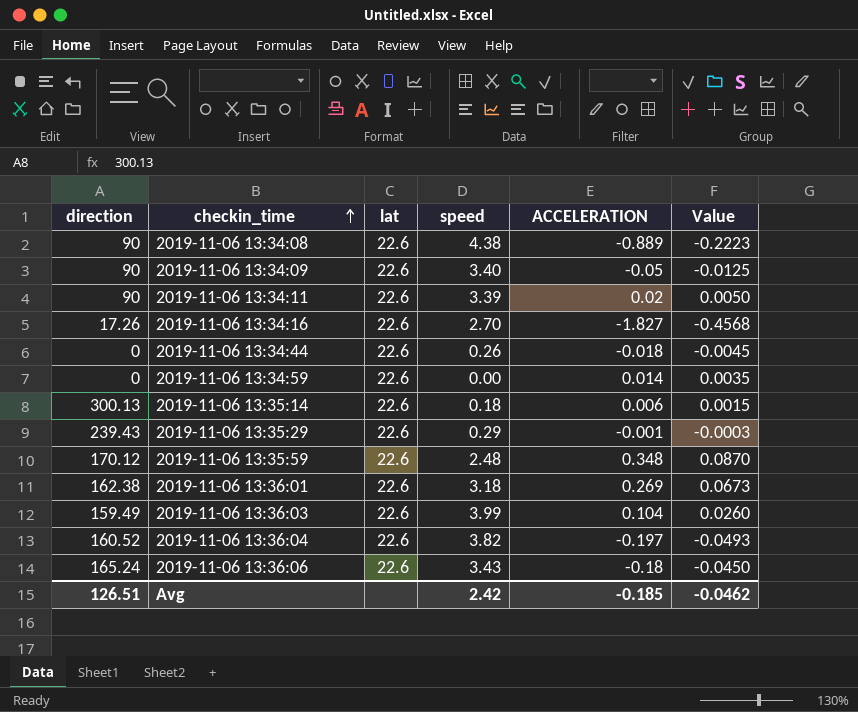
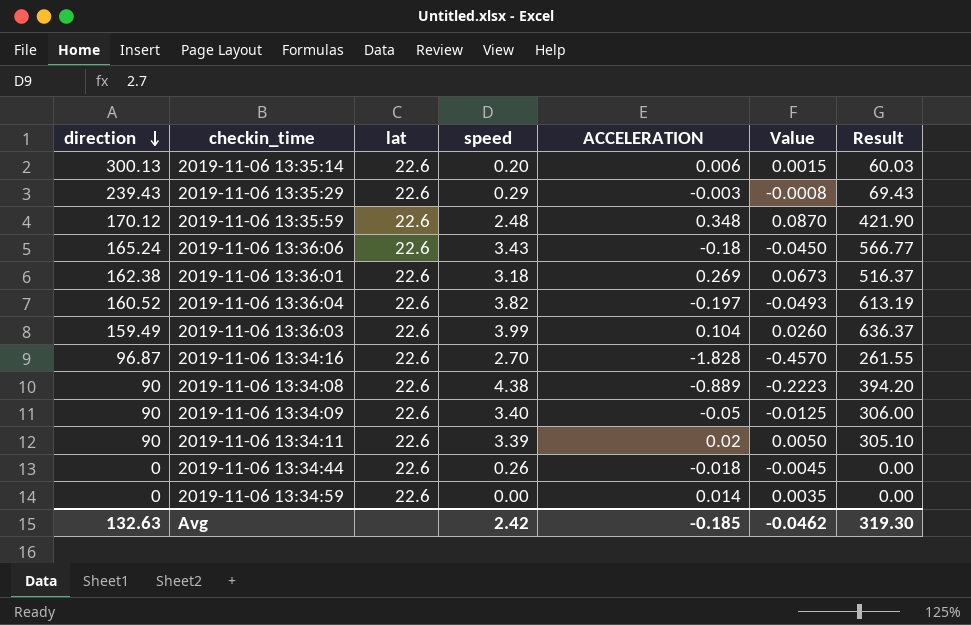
row order: checkin_time ascending -> direction descending
column Result | formula: none -> [direction] * [speed]
2019-11-06 13:35:14 | speed: 0.18 -> 0.20
2019-11-06 13:35:29 | ACCELERATION: -0.001 -> -0.003
2019-11-06 13:35:29 | Value: -0.0003 -> -0.0008
2019-11-06 13:34:16 | direction: 17.26 -> 96.87
2019-11-06 13:34:16 | ACCELERATION: -1.827 -> -1.828
2019-11-06 13:34:16 | Value: -0.4568 -> -0.4570
Avg | direction: 126.51 -> 132.63

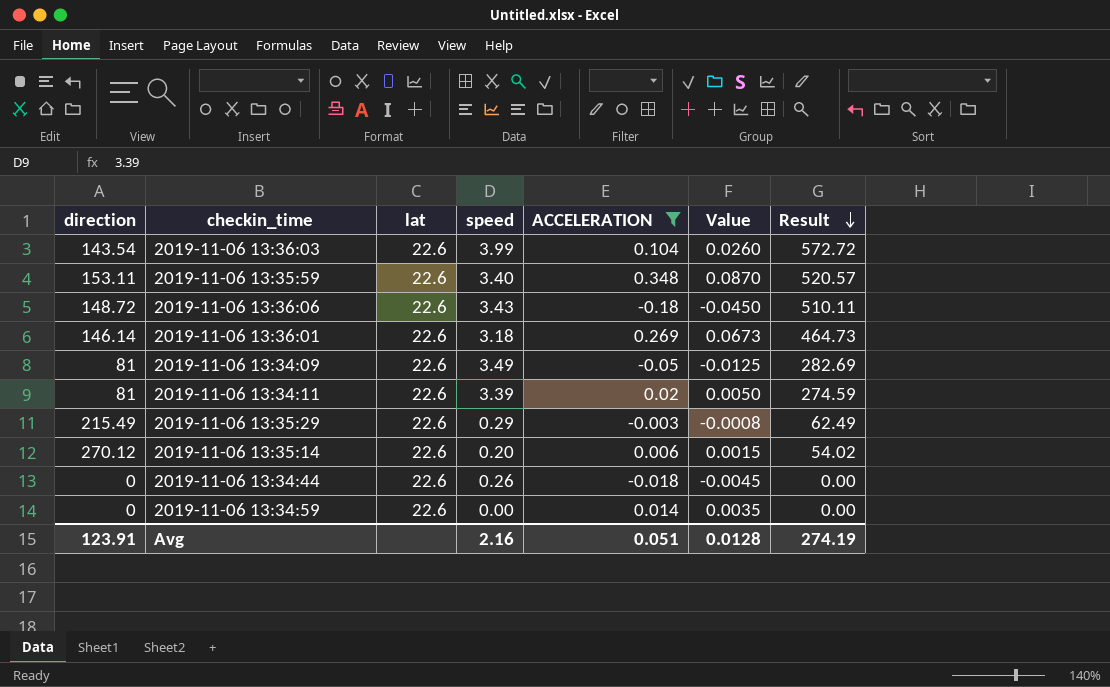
filter: none -> ACCELERATION >= -0.18
row order: direction descending -> Result descending
2019-11-06 13:36:03 | direction: 159.49 -> 143.54
2019-11-06 13:36:03 | Result: 636.37 -> 572.72
2019-11-06 13:35:59 | direction: 170.12 -> 153.11
2019-11-06 13:35:59 | speed: 2.48 -> 3.40
2019-11-06 13:35:59 | Result: 421.90 -> 520.57
2019-11-06 13:36:06 | direction: 165.24 -> 148.72
2019-11-06 13:36:06 | Result: 566.77 -> 510.11
2019-11-06 13:36:01 | direction: 162.38 -> 146.14
2019-11-06 13:36:01 | Result: 516.37 -> 464.73
2019-11-06 13:34:09 | direction: 90 -> 81
2019-11-06 13:34:09 | speed: 3.40 -> 3.49
2019-11-06 13:34:09 | Result: 306.00 -> 282.69
2019-11-06 13:34:11 | direction: 90 -> 81
2019-11-06 13:34:11 | Result: 305.10 -> 274.59
2019-11-06 13:35:29 | direction: 239.43 -> 215.49
2019-11-06 13:35:29 | Result: 69.43 -> 62.49
2019-11-06 13:35:14 | direction: 300.13 -> 270.12
2019-11-06 13:35:14 | Result: 60.03 -> 54.02
Avg | direction: 132.63 -> 123.91
Avg | speed: 2.42 -> 2.16
Avg | ACCELERATION: -0.185 -> 0.051
Avg | Value: -0.0462 -> 0.0128
Avg | Result: 319.30 -> 274.19

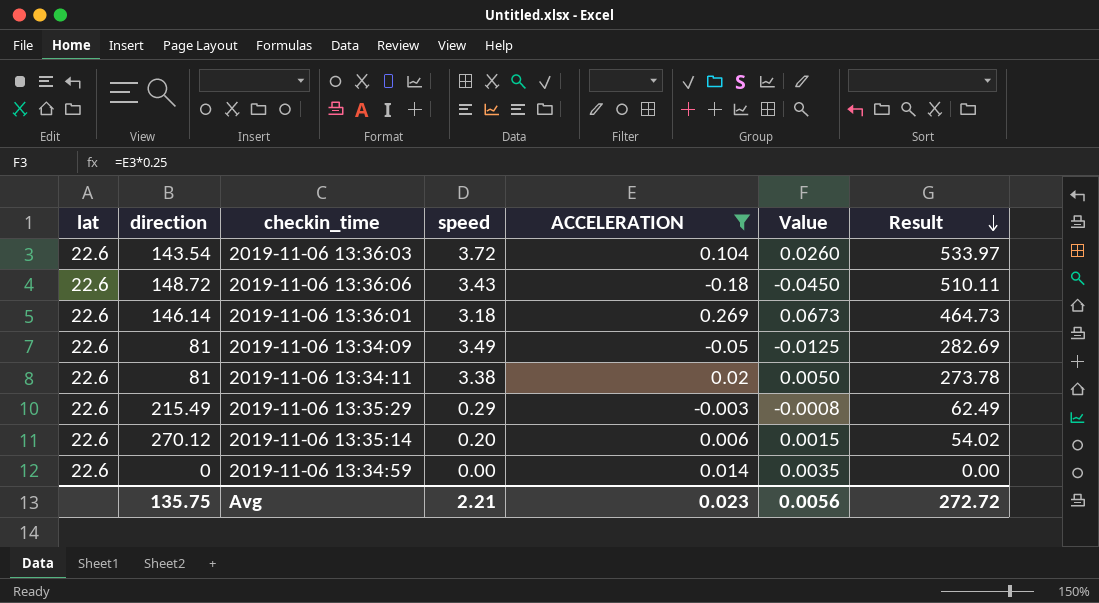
column lat | position: 3 -> 1
row 2019-11-06 13:35:59: 153.11 | 22.6 | 3.40 | 0.348 | 0.0870 | 520.57 -> none
row 2019-11-06 13:34:44: 0 | 22.6 | 0.26 | -0.018 | -0.0045 | 0.00 -> none
2019-11-06 13:36:03 | speed: 3.99 -> 3.72
2019-11-06 13:36:03 | Result: 572.72 -> 533.97
2019-11-06 13:34:11 | speed: 3.39 -> 3.38
2019-11-06 13:34:11 | Result: 274.59 -> 273.78
Avg | direction: 123.91 -> 135.75
Avg | speed: 2.16 -> 2.21
Avg | ACCELERATION: 0.051 -> 0.023
Avg | Value: 0.0128 -> 0.0056
Avg | Result: 274.19 -> 272.72

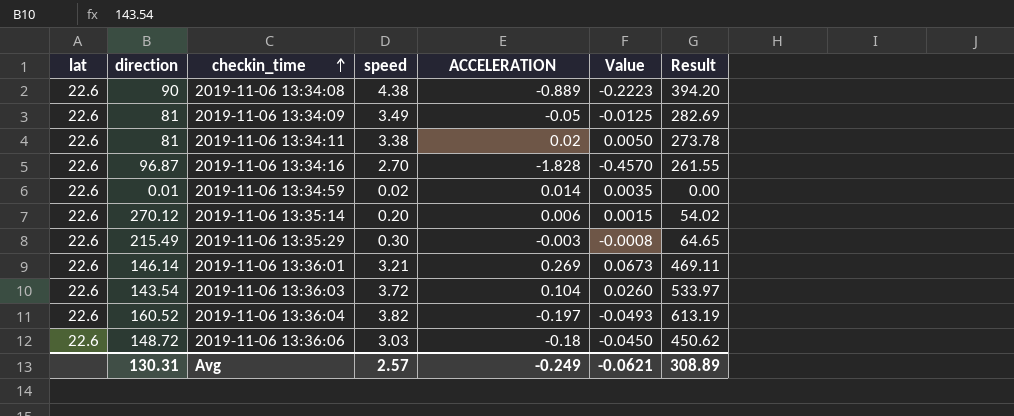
filter: ACCELERATION >= -0.18 -> none
row order: Result descending -> checkin_time ascending
2019-11-06 13:34:59 | direction: 0 -> 0.01
2019-11-06 13:34:59 | speed: 0.00 -> 0.02
2019-11-06 13:35:29 | speed: 0.29 -> 0.30
2019-11-06 13:35:29 | Result: 62.49 -> 64.65
2019-11-06 13:36:01 | speed: 3.18 -> 3.21
2019-11-06 13:36:01 | Result: 464.73 -> 469.11
2019-11-06 13:36:06 | speed: 3.43 -> 3.03
2019-11-06 13:36:06 | Result: 510.11 -> 450.62
Avg | direction: 135.75 -> 130.31
Avg | speed: 2.21 -> 2.57
Avg | ACCELERATION: 0.023 -> -0.249
Avg | Value: 0.0056 -> -0.0621
Avg | Result: 272.72 -> 308.89

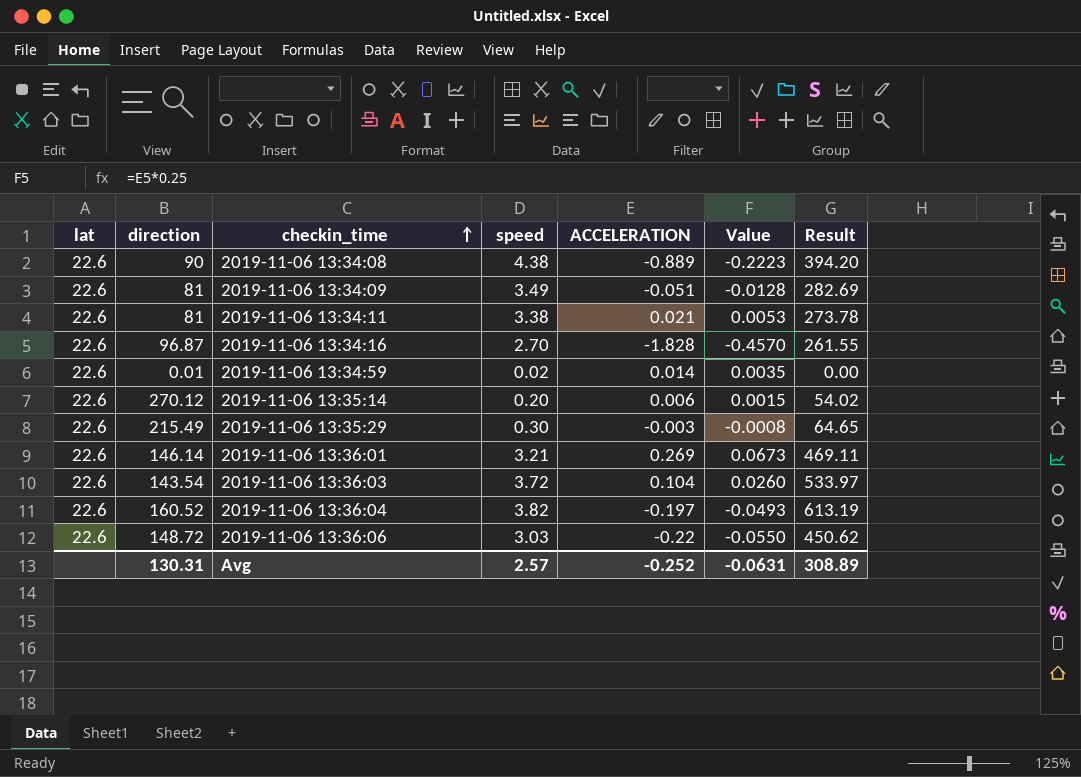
2019-11-06 13:34:09 | ACCELERATION: -0.05 -> -0.051
2019-11-06 13:34:09 | Value: -0.0125 -> -0.0128
2019-11-06 13:34:11 | ACCELERATION: 0.02 -> 0.021
2019-11-06 13:34:11 | Value: 0.0050 -> 0.0053
2019-11-06 13:36:06 | ACCELERATION: -0.18 -> -0.22
2019-11-06 13:36:06 | Value: -0.0450 -> -0.0550
Avg | ACCELERATION: -0.249 -> -0.252
Avg | Value: -0.0621 -> -0.0631

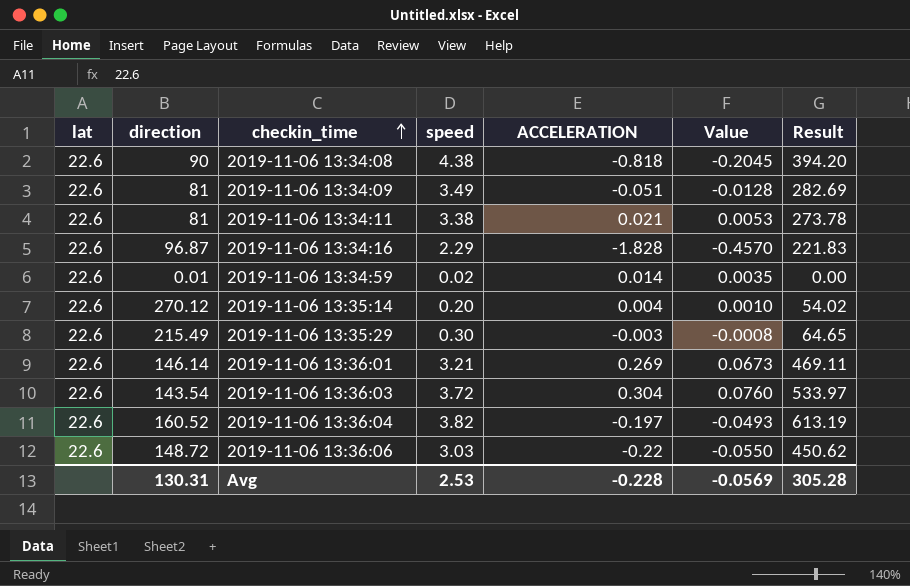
2019-11-06 13:34:08 | ACCELERATION: -0.889 -> -0.818
2019-11-06 13:34:08 | Value: -0.2223 -> -0.2045
2019-11-06 13:34:16 | speed: 2.70 -> 2.29
2019-11-06 13:34:16 | Result: 261.55 -> 221.83
2019-11-06 13:35:14 | ACCELERATION: 0.006 -> 0.004
2019-11-06 13:35:14 | Value: 0.0015 -> 0.0010
2019-11-06 13:36:03 | ACCELERATION: 0.104 -> 0.304
2019-11-06 13:36:03 | Value: 0.0260 -> 0.0760
Avg | speed: 2.57 -> 2.53
Avg | ACCELERATION: -0.252 -> -0.228
Avg | Value: -0.0631 -> -0.0569
Avg | Result: 308.89 -> 305.28

